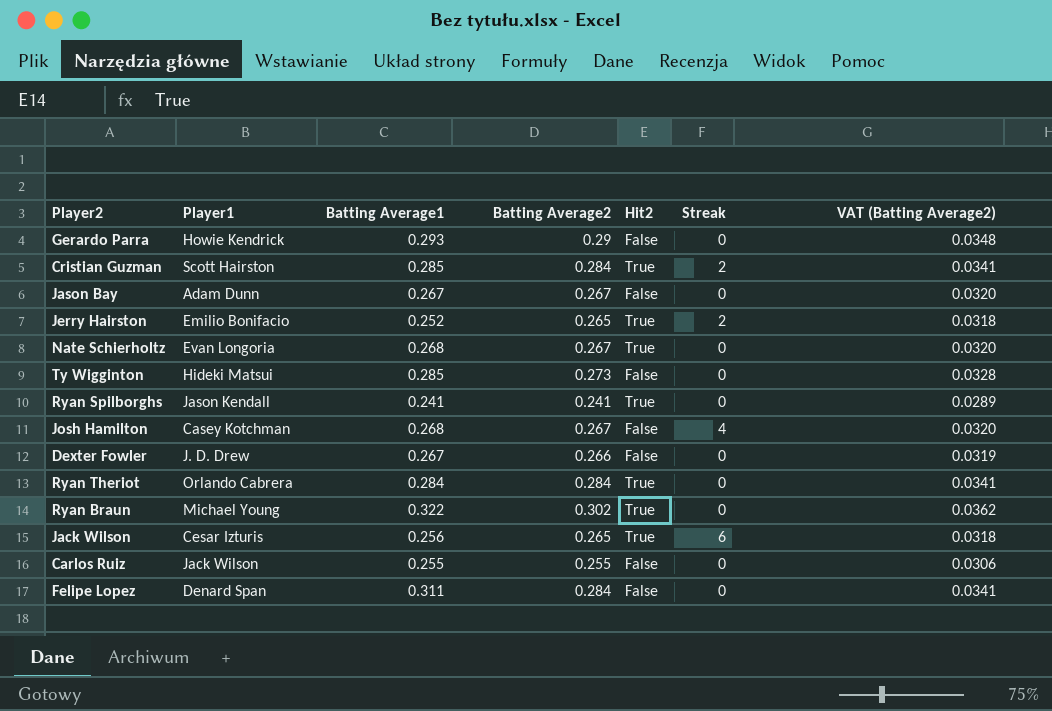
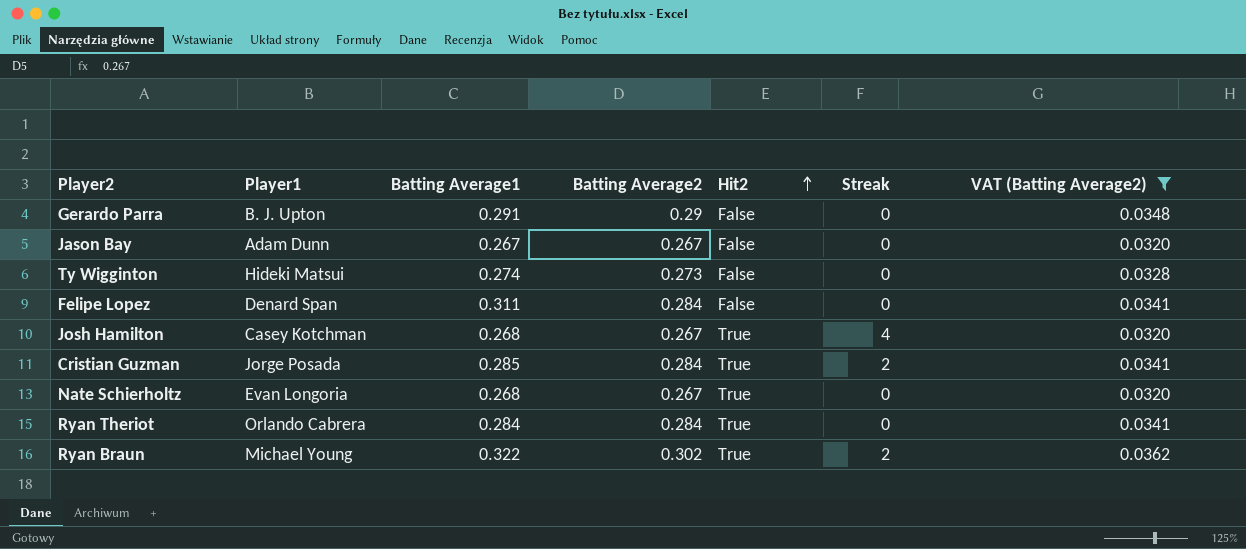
filter: none -> VAT (Batting Average2) >= 0.0320
row order: none -> Hit2 ascending
Gerardo Parra | Player1: Howie Kendrick -> B. J. Upton
Gerardo Parra | Batting Average1: 0.293 -> 0.291
Ty Wigginton | Batting Average1: 0.285 -> 0.274
Josh Hamilton | Hit2: False -> True
Cristian Guzman | Player1: Scott Hairston -> Jorge Posada
Ryan Braun | Streak: 0 -> 2

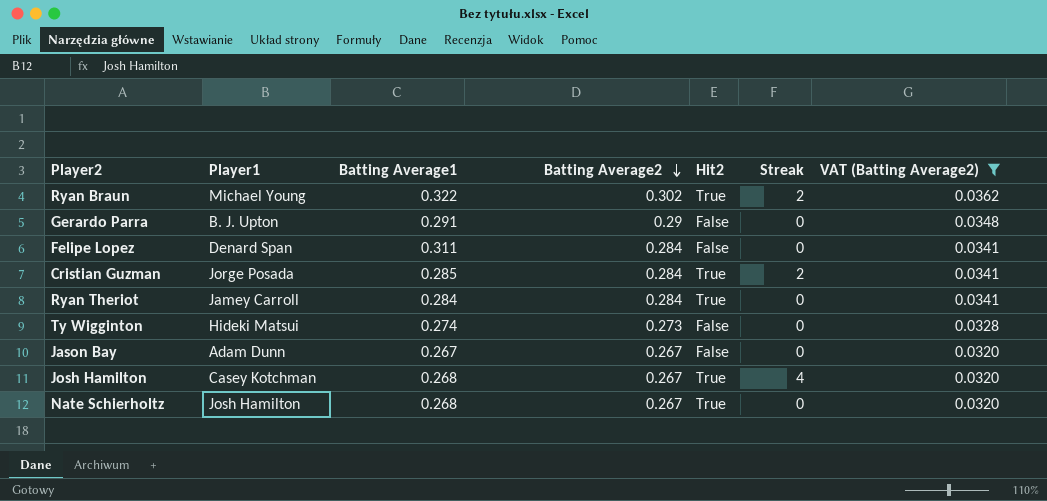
row order: Hit2 ascending -> Batting Average2 descending
Ryan Theriot | Player1: Orlando Cabrera -> Jamey Carroll
Nate Schierholtz | Player1: Evan Longoria -> Josh Hamilton

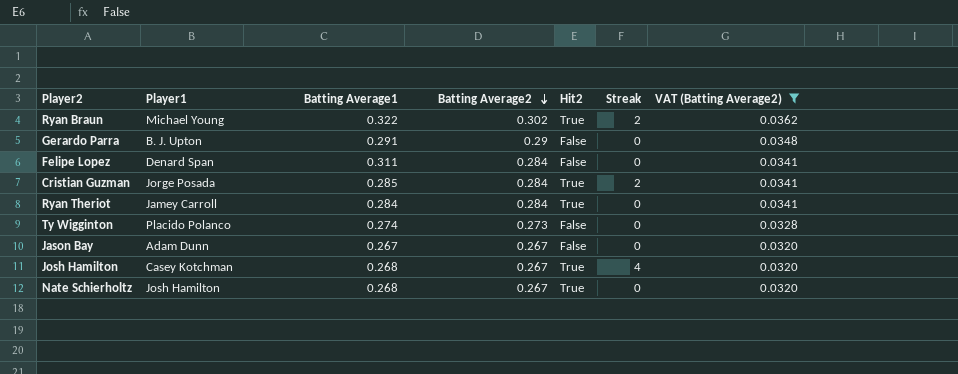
Ty Wigginton | Player1: Hideki Matsui -> Placido Polanco

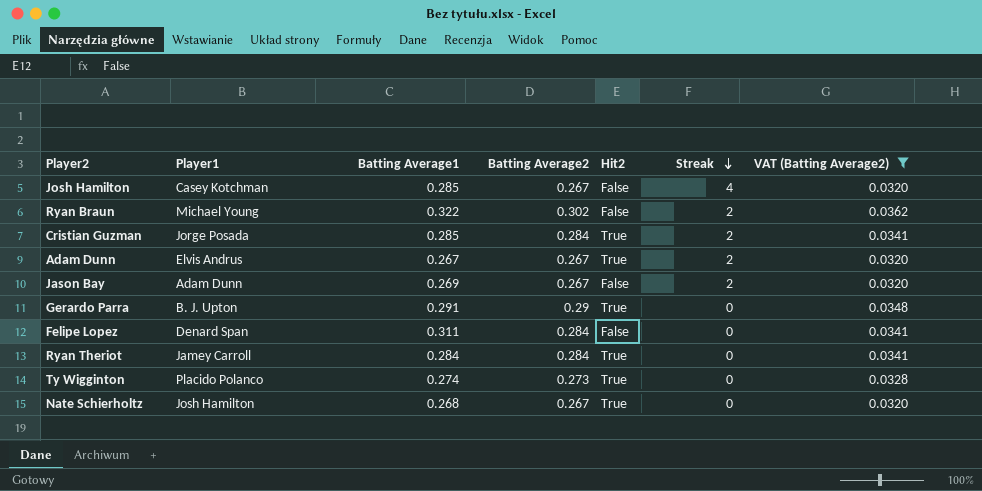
row order: Batting Average2 descending -> Streak descending
Josh Hamilton | Batting Average1: 0.268 -> 0.285
Josh Hamilton | Hit2: True -> False
Ryan Braun | Hit2: True -> False
row Adam Dunn: none -> Elvis Andrus | 0.267 | 0.267 | True | 2 | 0.0320
Jason Bay | Batting Average1: 0.267 -> 0.269
Jason Bay | Streak: 0 -> 2
Gerardo Parra | Hit2: False -> True
Ty Wigginton | Hit2: False -> True

